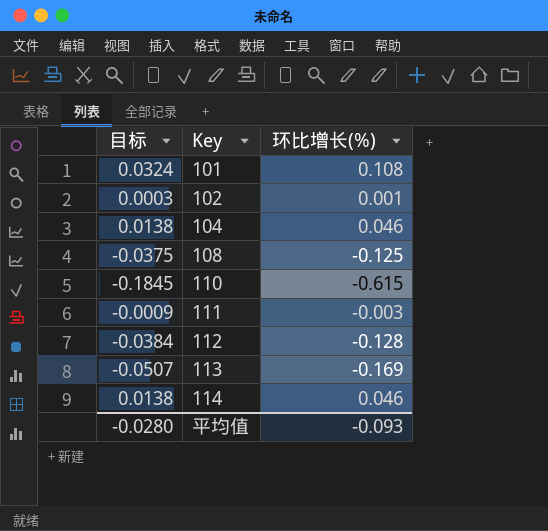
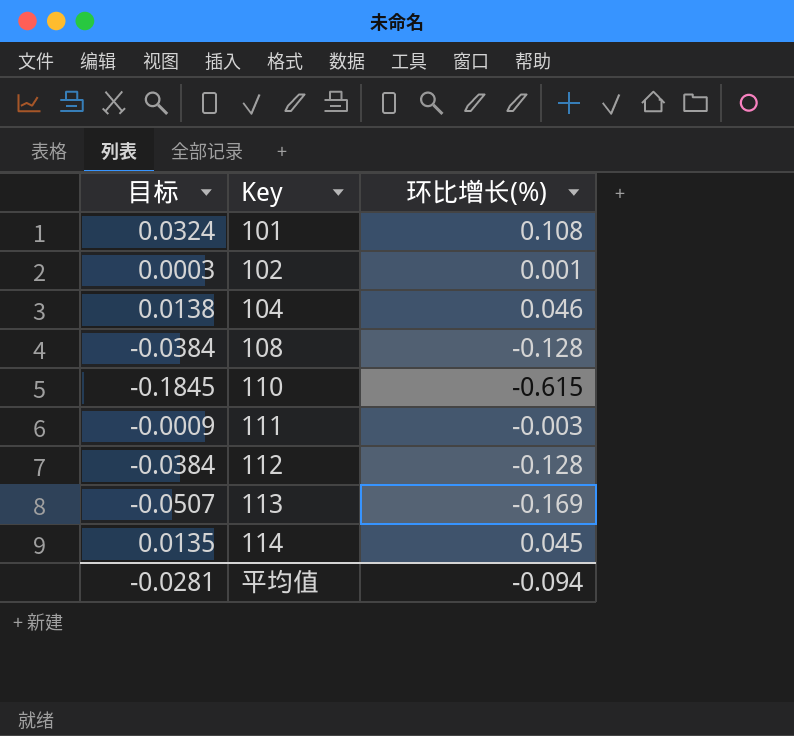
108 | 目标: -0.0375 -> -0.0384
108 | 环比增长(%): -0.125 -> -0.128
114 | 目标: 0.0138 -> 0.0135
114 | 环比增长(%): 0.046 -> 0.045
平均值 | 目标: -0.0280 -> -0.0281
平均值 | 环比增长(%): -0.093 -> -0.094

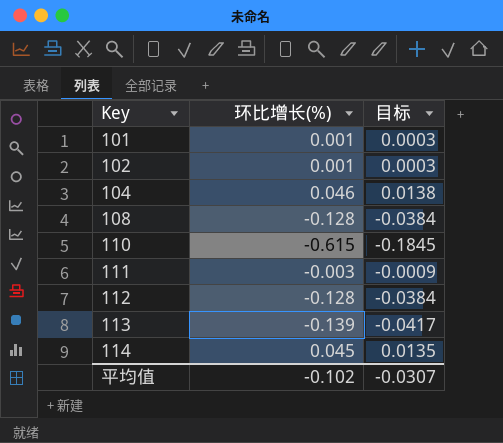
column 目标 | position: 1 -> 3
101 | 环比增长(%): 0.108 -> 0.001
101 | 目标: 0.0324 -> 0.0003
113 | 环比增长(%): -0.169 -> -0.139
113 | 目标: -0.0507 -> -0.0417
平均值 | 环比增长(%): -0.094 -> -0.102
平均值 | 目标: -0.0281 -> -0.0307

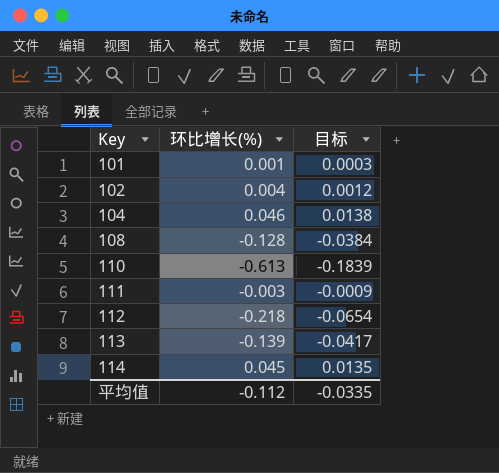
102 | 环比增长(%): 0.001 -> 0.004
102 | 目标: 0.0003 -> 0.0012
110 | 环比增长(%): -0.615 -> -0.613
110 | 目标: -0.1845 -> -0.1839
112 | 环比增长(%): -0.128 -> -0.218
112 | 目标: -0.0384 -> -0.0654
平均值 | 环比增长(%): -0.102 -> -0.112
平均值 | 目标: -0.0307 -> -0.0335

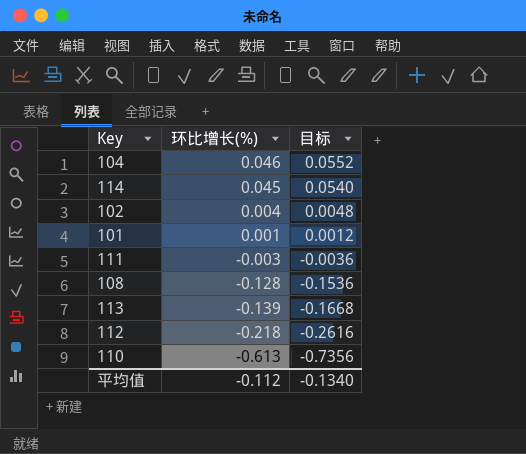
row order: Key ascending -> 环比增长(%) descending
column 目标 | formula: [环比增长(%)] * 0.3 -> [环比增长(%)] * 1.2
平均值 | 目标: -0.0335 -> -0.1340

